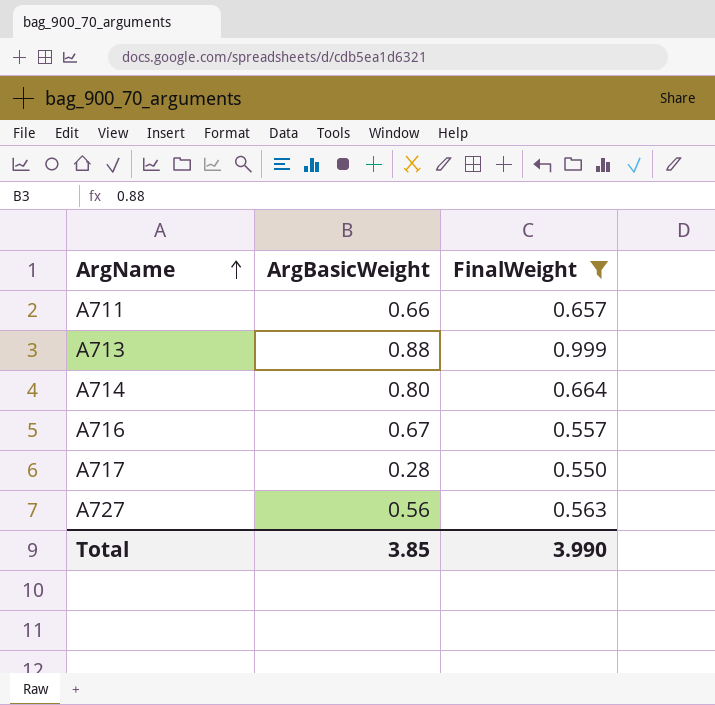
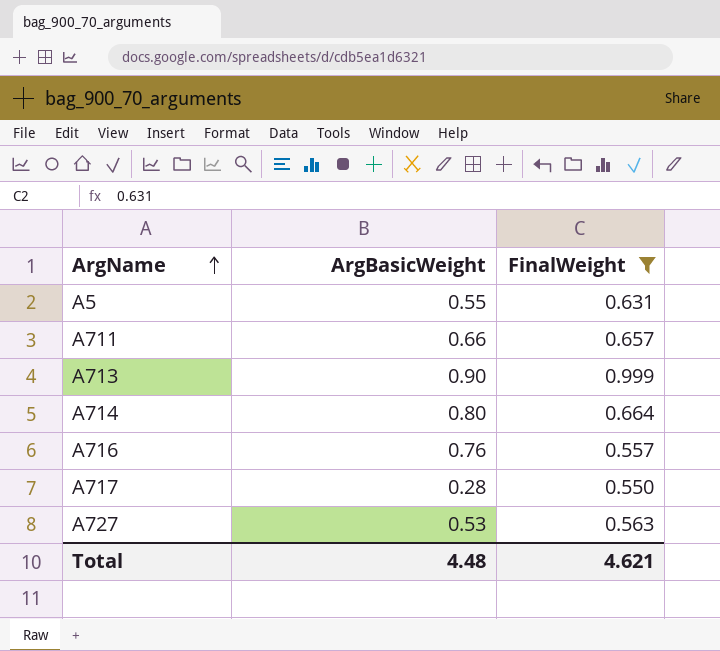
row A5: none -> 0.55 | 0.631
A713 | ArgBasicWeight: 0.88 -> 0.90
A716 | ArgBasicWeight: 0.67 -> 0.76
A727 | ArgBasicWeight: 0.56 -> 0.53
Total | ArgBasicWeight: 3.85 -> 4.48
Total | FinalWeight: 3.990 -> 4.621

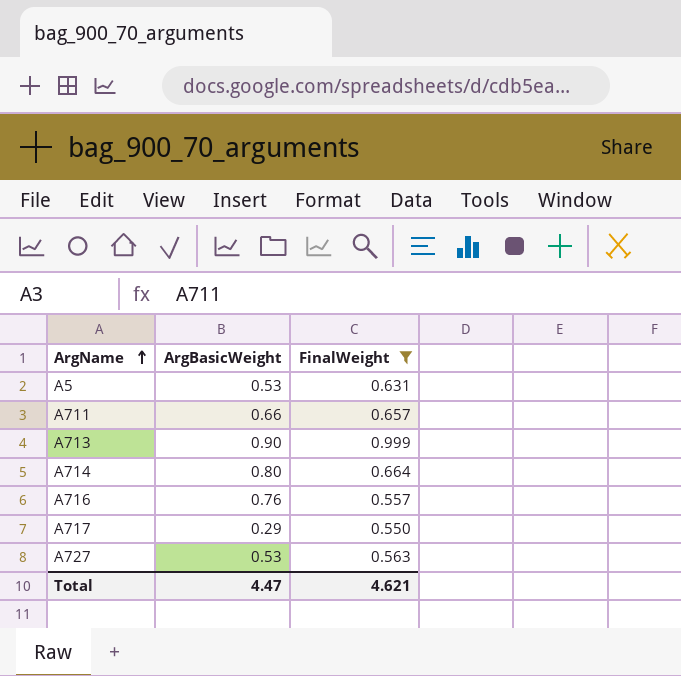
A5 | ArgBasicWeight: 0.55 -> 0.53
A717 | ArgBasicWeight: 0.28 -> 0.29
Total | ArgBasicWeight: 4.48 -> 4.47

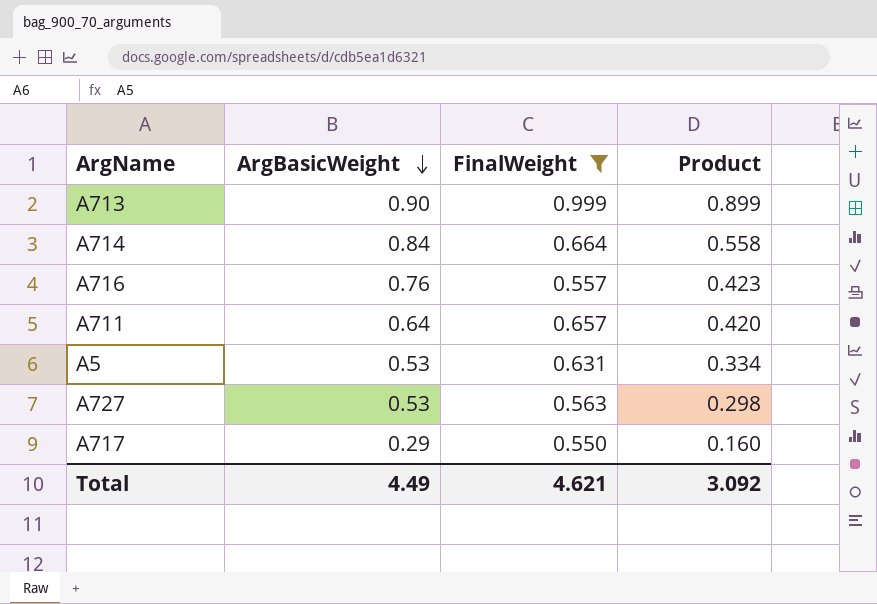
row order: ArgName ascending -> ArgBasicWeight descending
column Product | formula: none -> [ArgBasicWeight] * [FinalWeight]
A714 | ArgBasicWeight: 0.80 -> 0.84
A711 | ArgBasicWeight: 0.66 -> 0.64
Total | ArgBasicWeight: 4.47 -> 4.49

